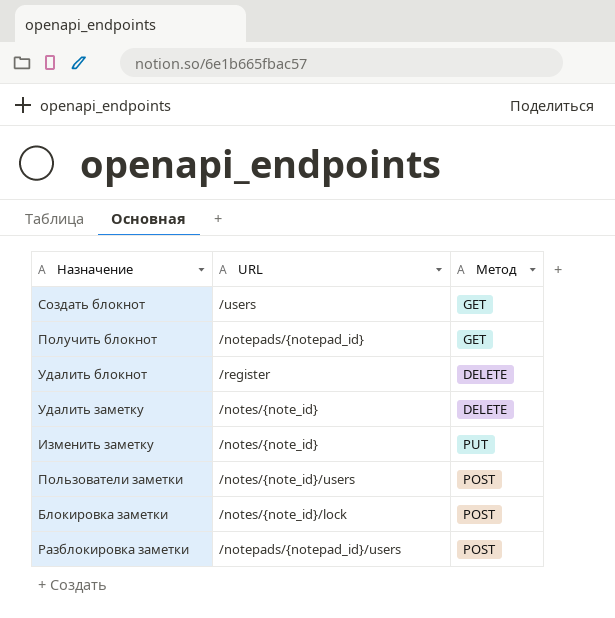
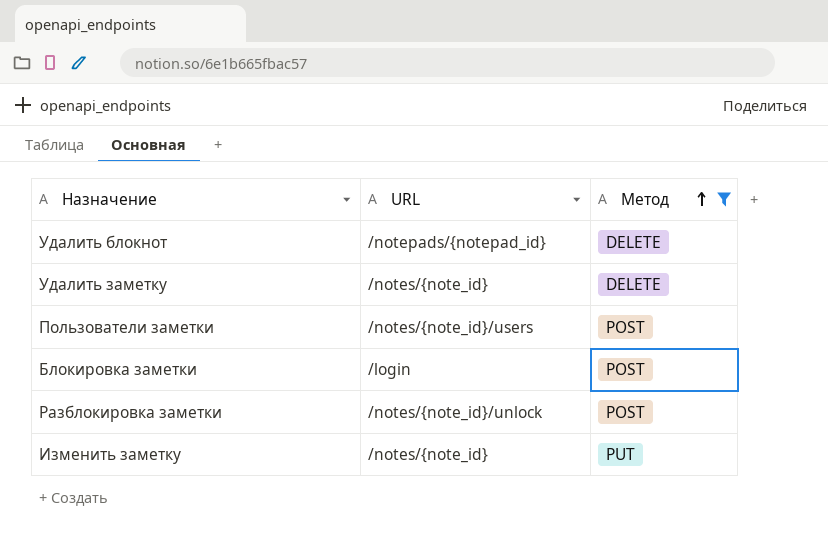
filter: none -> Метод != GET
row order: none -> Метод ascending
Удалить блокнот | URL: /register -> /notepads/{notepad_id}
Блокировка заметки | URL: /notes/{note_id}/lock -> /login
Разблокировка заметки | URL: /notepads/{notepad_id}/users -> /notes/{note_id}/unlock

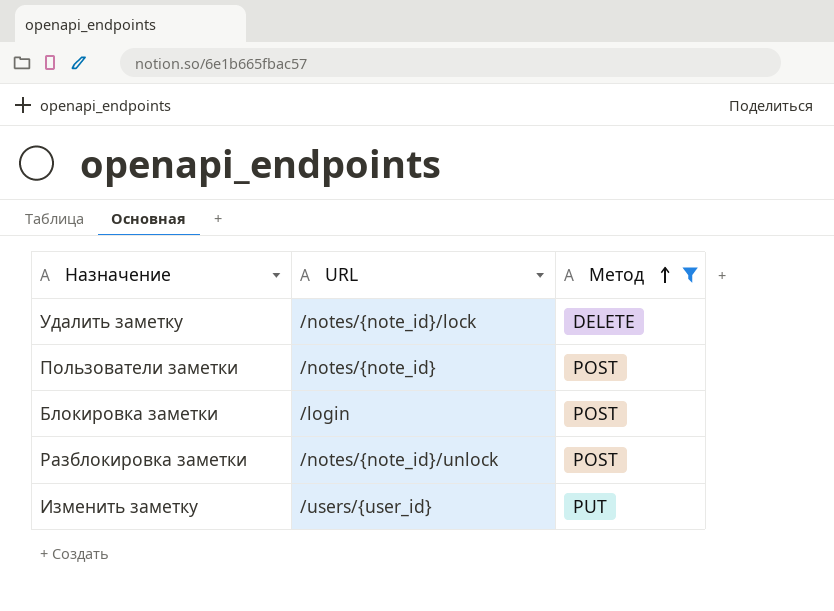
row Удалить блокнот: /notepads/{notepad_id} | DELETE -> none
Удалить заметку | URL: /notes/{note_id} -> /notes/{note_id}/lock
Пользователи заметки | URL: /notes/{note_id}/users -> /notes/{note_id}
Изменить заметку | URL: /notes/{note_id} -> /users/{user_id}

